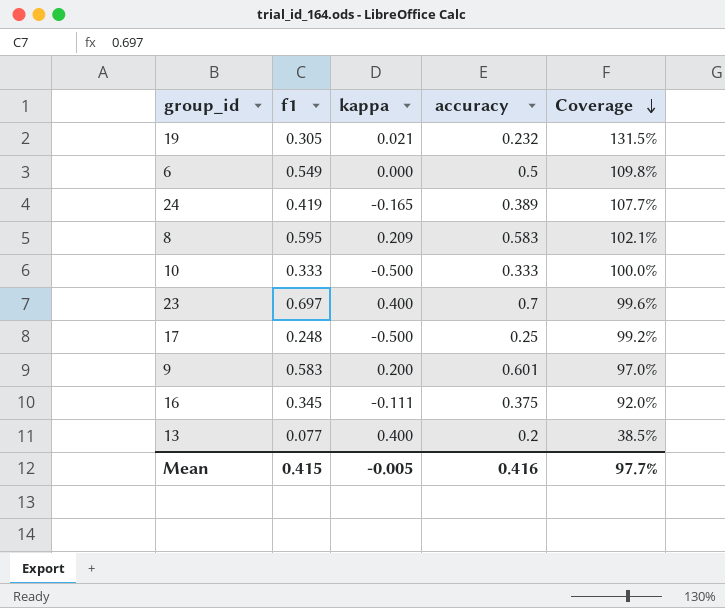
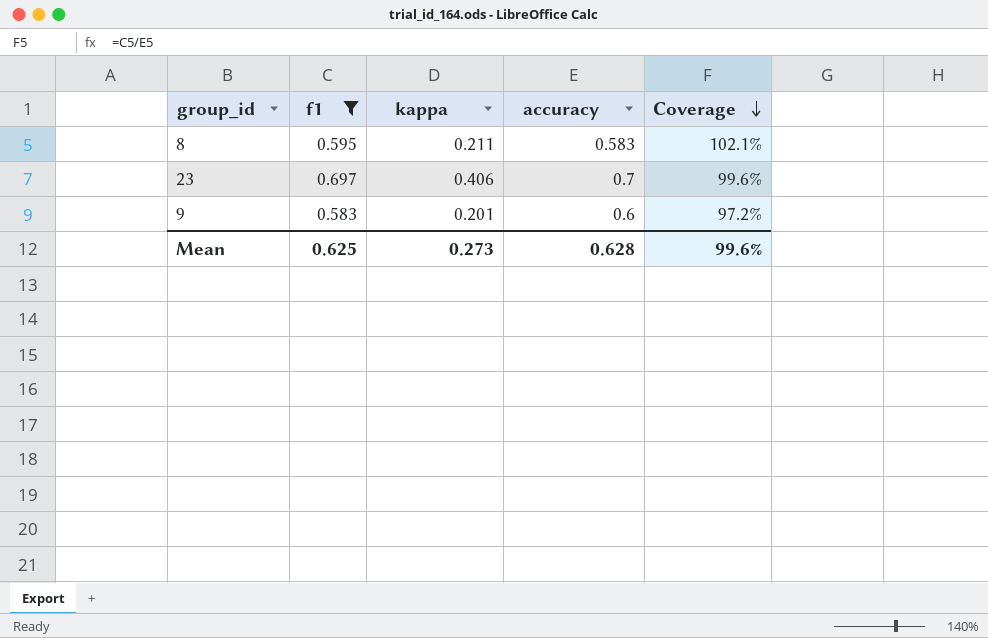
filter: none -> f1 >= 0.583
8 | kappa: 0.209 -> 0.211
23 | kappa: 0.400 -> 0.406
9 | kappa: 0.200 -> 0.201
9 | accuracy: 0.601 -> 0.6
9 | Coverage: 97.0% -> 97.2%
Mean | f1: 0.415 -> 0.625
Mean | kappa: -0.005 -> 0.273
Mean | accuracy: 0.416 -> 0.628
Mean | Coverage: 97.7% -> 99.6%

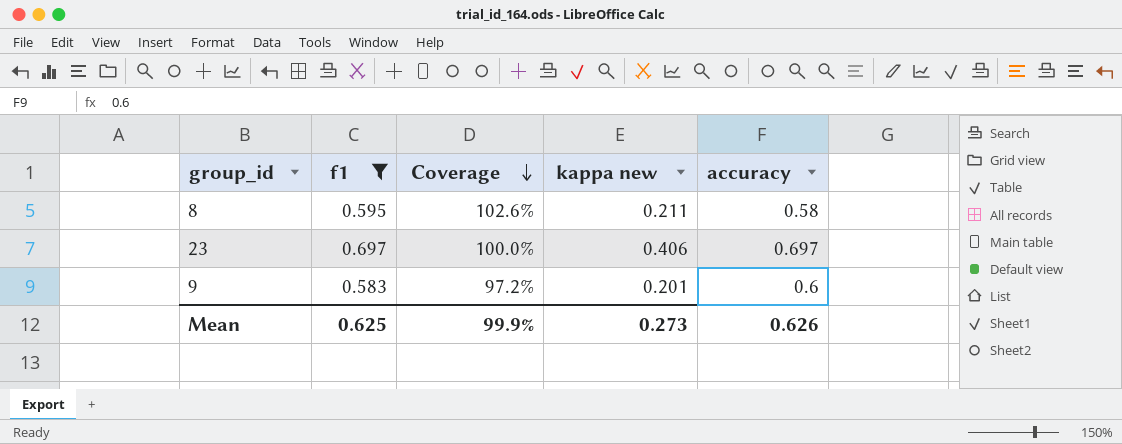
column Coverage | position: 5 -> 3
column name: kappa -> kappa new
8 | Coverage: 102.1% -> 102.6%
8 | accuracy: 0.583 -> 0.58
23 | Coverage: 99.6% -> 100.0%
23 | accuracy: 0.7 -> 0.697
Mean | Coverage: 99.6% -> 99.9%
Mean | accuracy: 0.628 -> 0.626

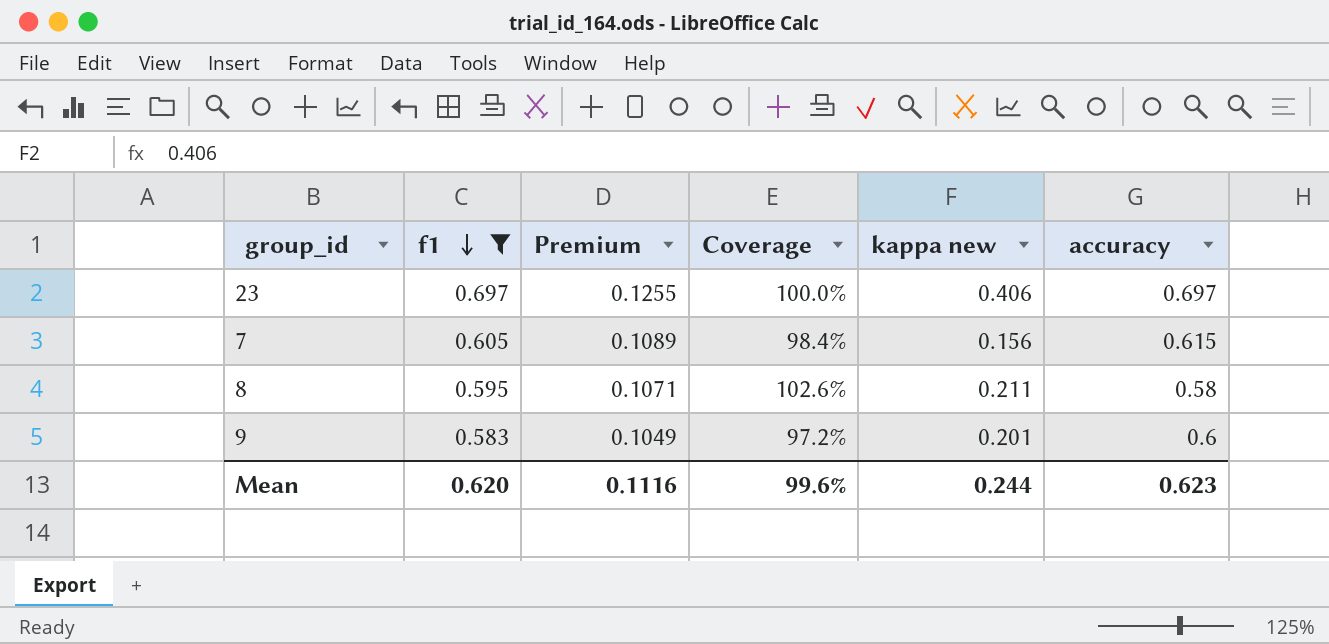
row order: Coverage descending -> f1 descending
column Premium | formula: none -> [f1] * 0.18
row 7: none -> 0.605 | 0.1089 | 98.4% | 0.156 | 0.615
Mean | f1: 0.625 -> 0.620
Mean | Coverage: 99.9% -> 99.6%
Mean | kappa new: 0.273 -> 0.244
Mean | accuracy: 0.626 -> 0.623

